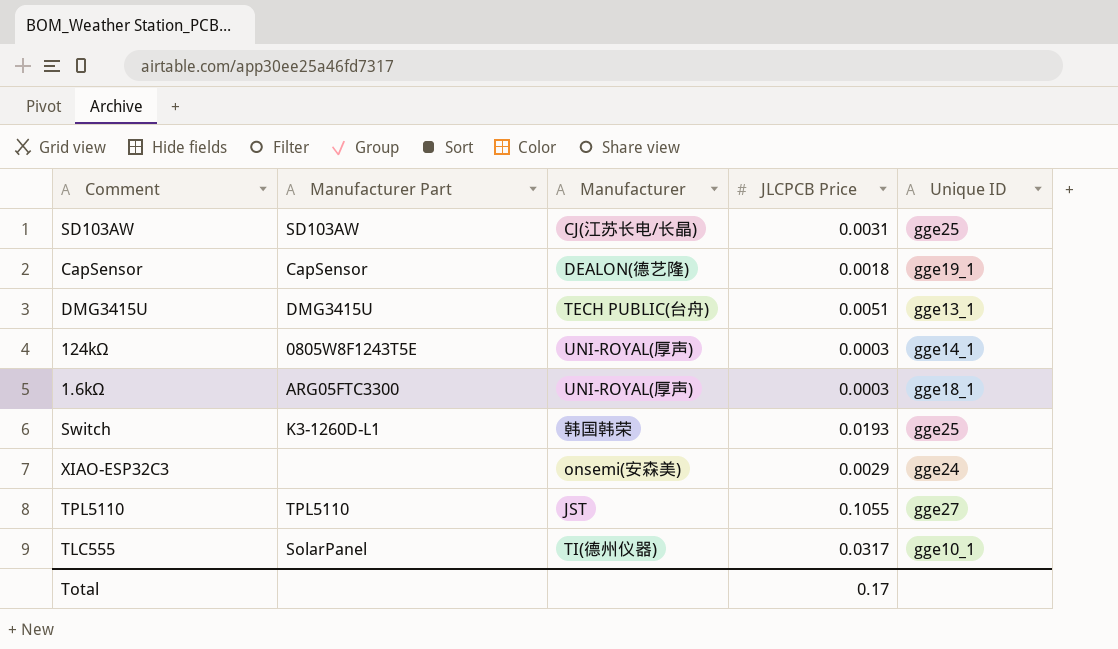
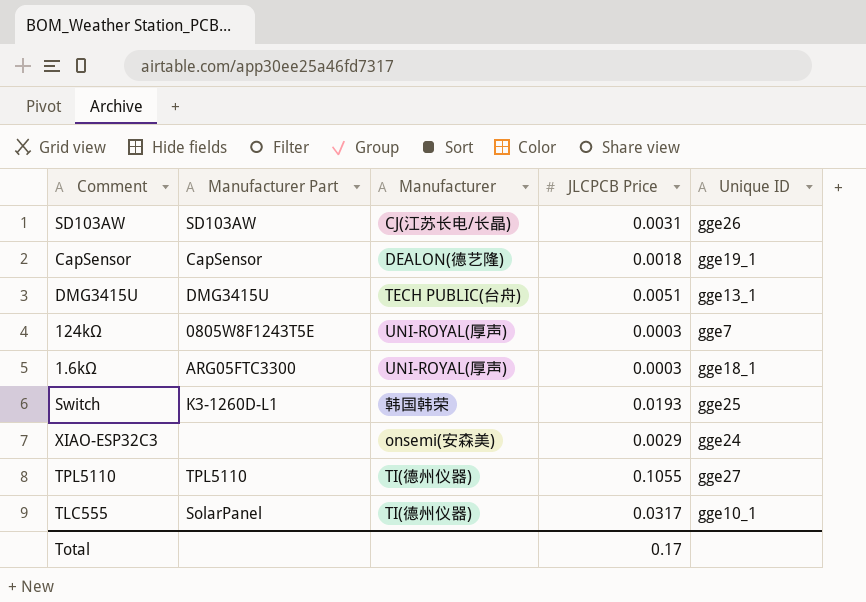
SD103AW | Unique ID: gge25 -> gge26
124kΩ | Unique ID: gge14_1 -> gge7
TPL5110 | Manufacturer: JST -> TI(德州仪器)

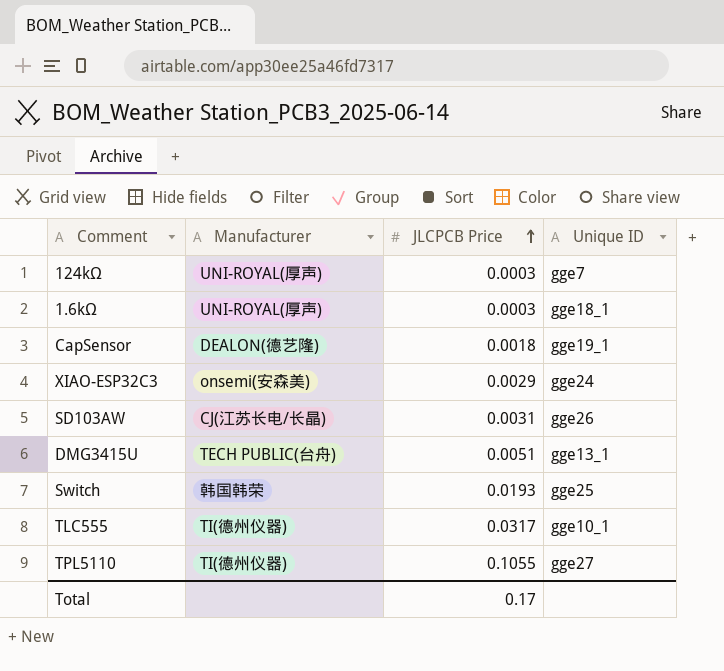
row order: none -> JLCPCB Price ascending
column Manufacturer Part | position: 2 -> none

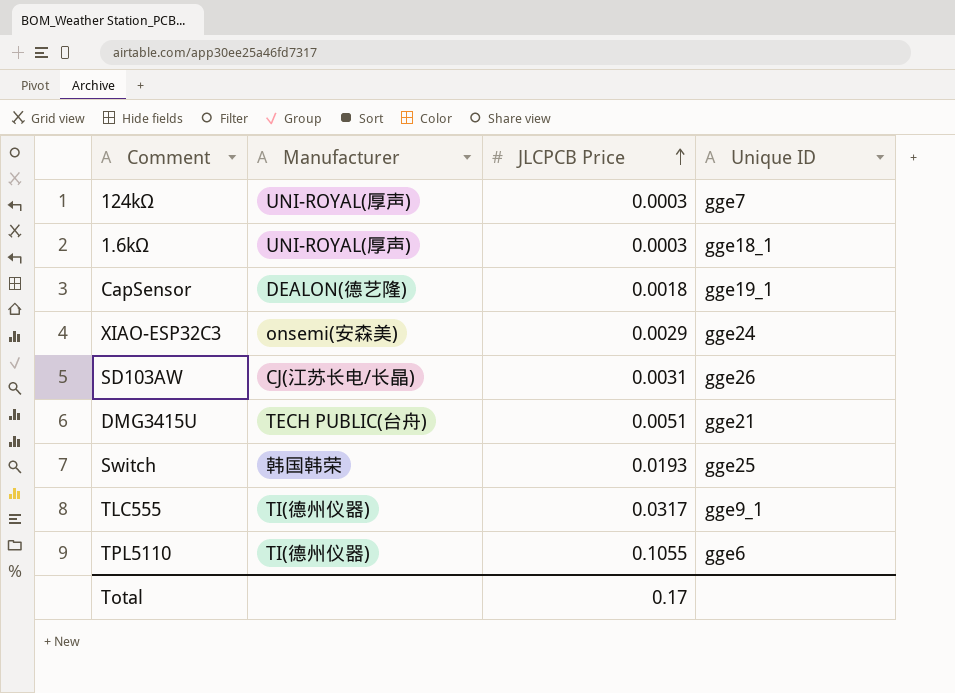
DMG3415U | Unique ID: gge13_1 -> gge21
TLC555 | Unique ID: gge10_1 -> gge9_1
TPL5110 | Unique ID: gge27 -> gge6

